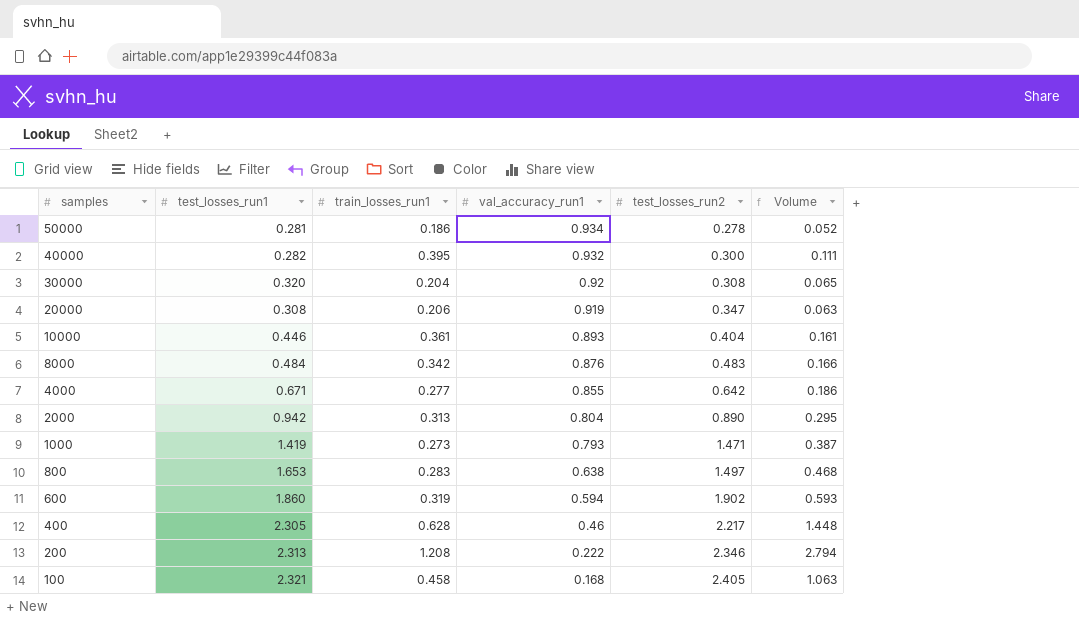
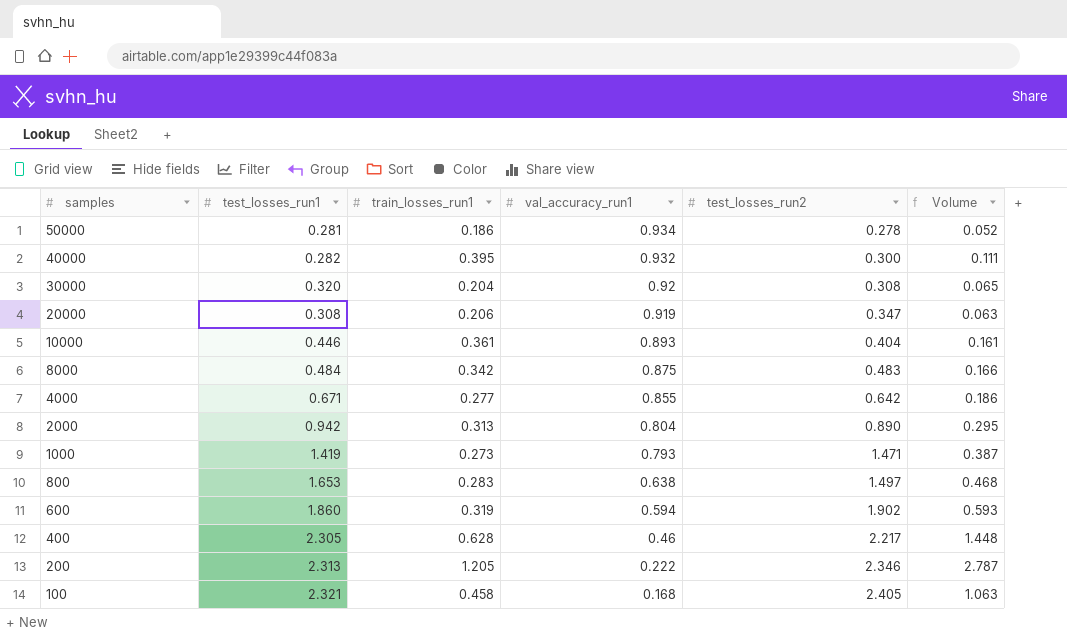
8000 | val_accuracy_run1: 0.876 -> 0.875
200 | train_losses_run1: 1.208 -> 1.205
200 | Volume: 2.794 -> 2.787

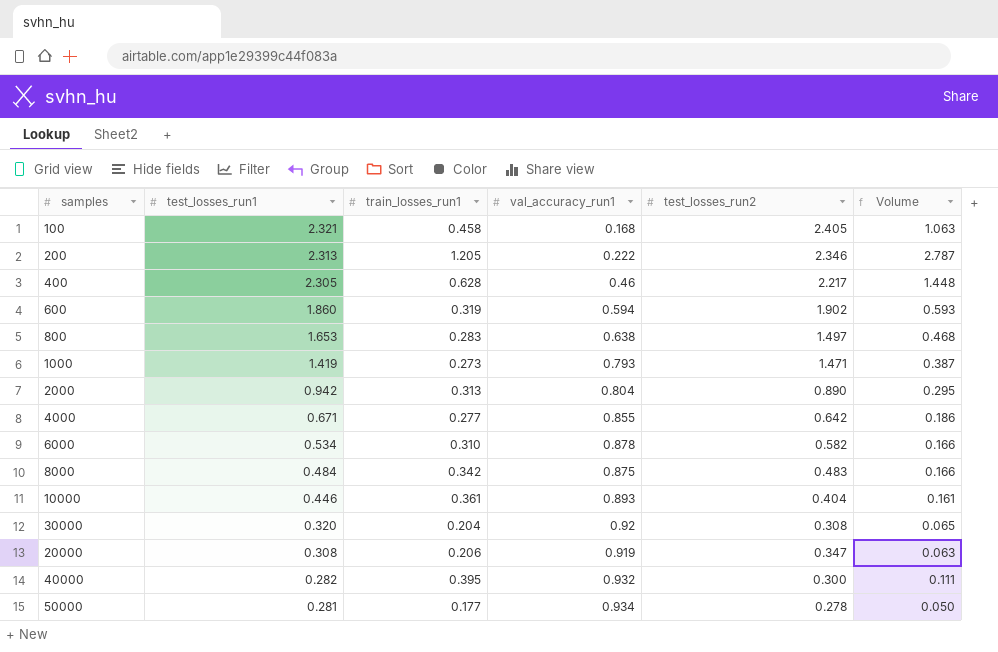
row order: samples descending -> test_losses_run1 descending
row 6000: none -> 0.534 | 0.310 | 0.878 | 0.582 | 0.166
50000 | train_losses_run1: 0.186 -> 0.177
50000 | Volume: 0.052 -> 0.050

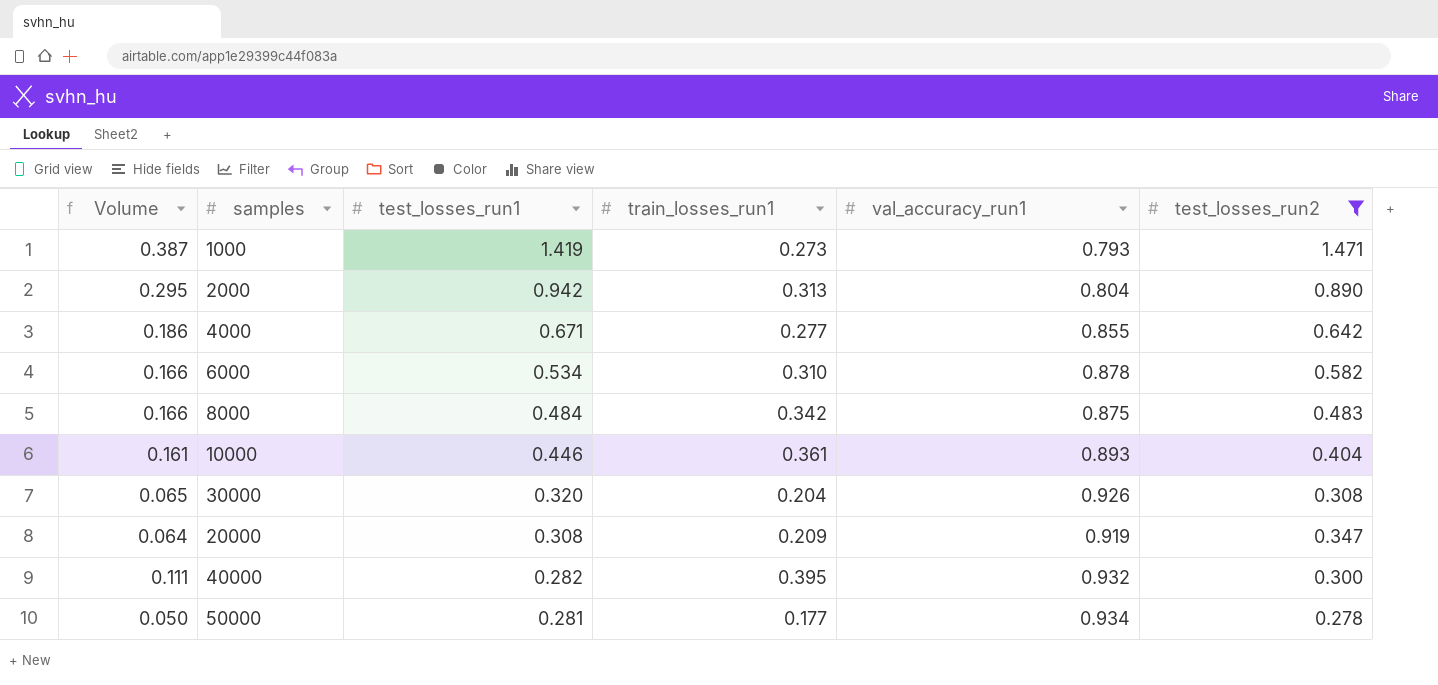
filter: none -> test_losses_run2 <= 1.471
column Volume | position: 6 -> 1
30000 | val_accuracy_run1: 0.92 -> 0.926
20000 | Volume: 0.063 -> 0.064
20000 | train_losses_run1: 0.206 -> 0.209

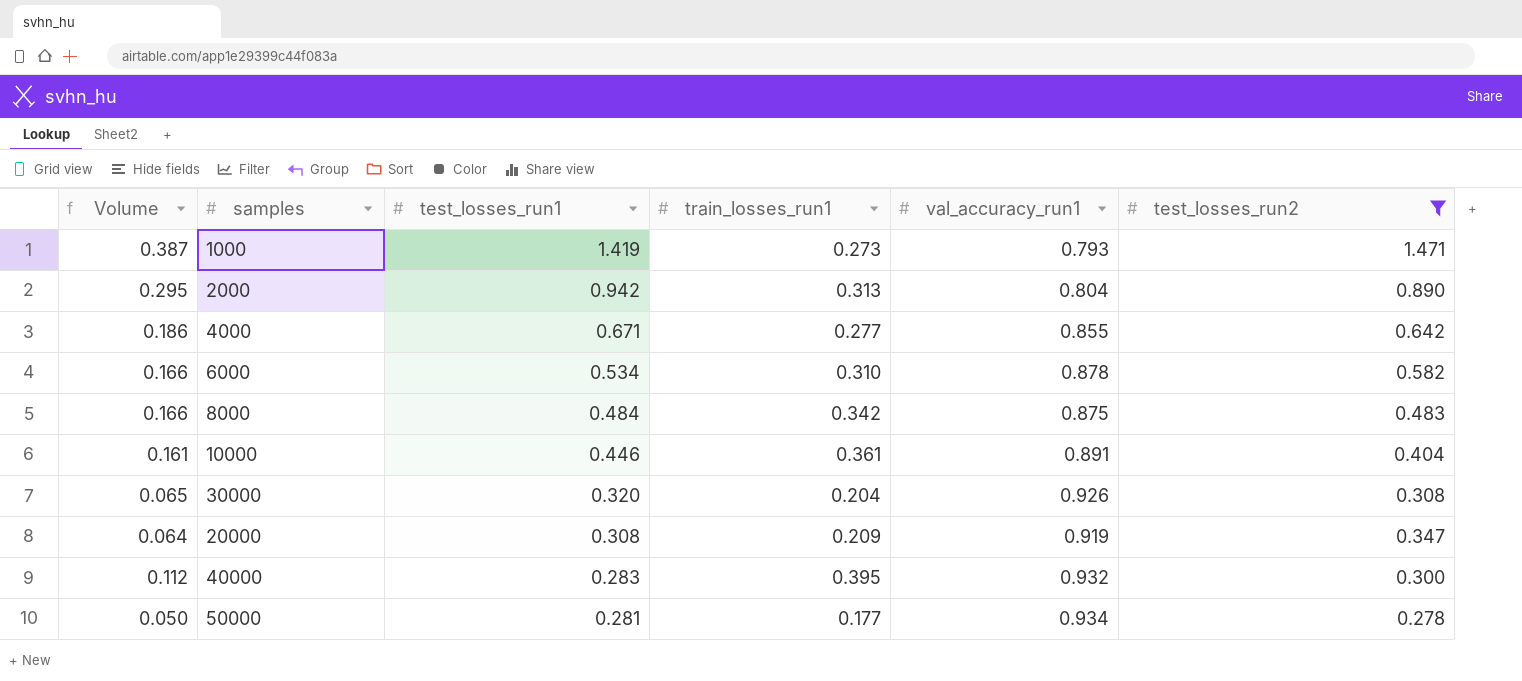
10000 | val_accuracy_run1: 0.893 -> 0.891
40000 | Volume: 0.111 -> 0.112
40000 | test_losses_run1: 0.282 -> 0.283

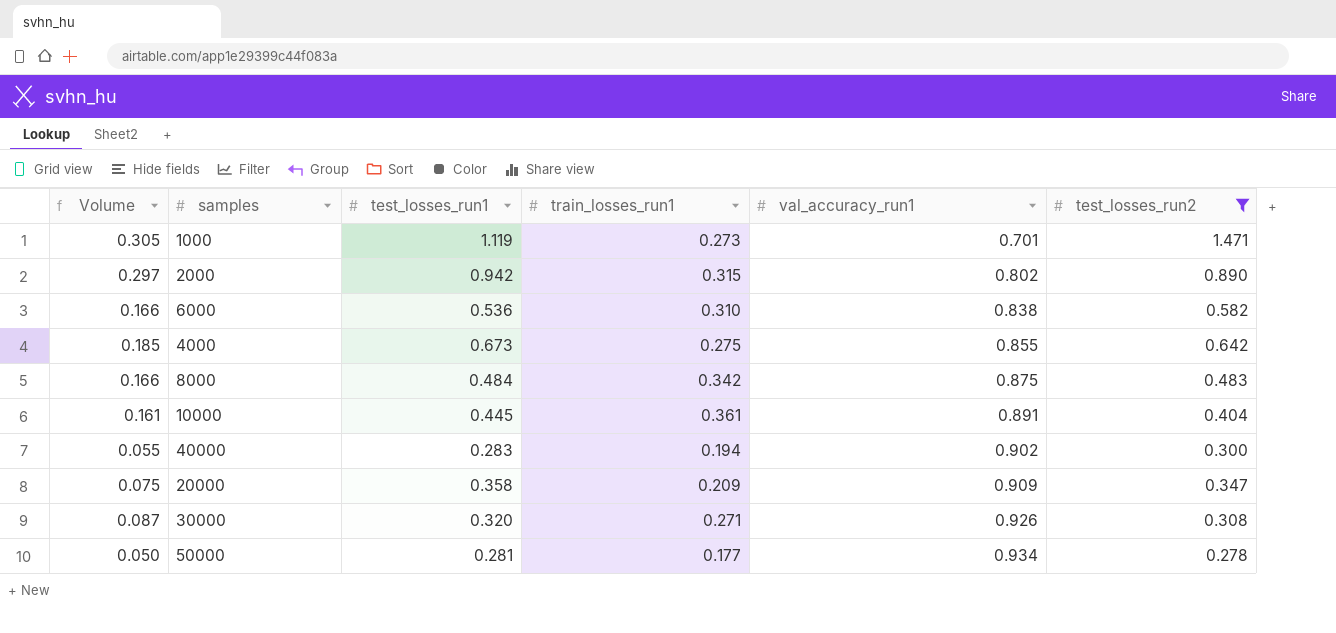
row order: test_losses_run1 descending -> val_accuracy_run1 ascending
1000 | Volume: 0.387 -> 0.305
1000 | test_losses_run1: 1.419 -> 1.119
1000 | val_accuracy_run1: 0.793 -> 0.701
2000 | Volume: 0.295 -> 0.297
2000 | train_losses_run1: 0.313 -> 0.315
2000 | val_accuracy_run1: 0.804 -> 0.802
6000 | test_losses_run1: 0.534 -> 0.536
6000 | val_accuracy_run1: 0.878 -> 0.838
4000 | Volume: 0.186 -> 0.185
4000 | test_losses_run1: 0.671 -> 0.673
4000 | train_losses_run1: 0.277 -> 0.275
10000 | test_losses_run1: 0.446 -> 0.445
40000 | Volume: 0.112 -> 0.055
40000 | train_losses_run1: 0.395 -> 0.194
40000 | val_accuracy_run1: 0.932 -> 0.902
20000 | Volume: 0.064 -> 0.075
20000 | test_losses_run1: 0.308 -> 0.358
20000 | val_accuracy_run1: 0.919 -> 0.909
30000 | Volume: 0.065 -> 0.087
30000 | train_losses_run1: 0.204 -> 0.271

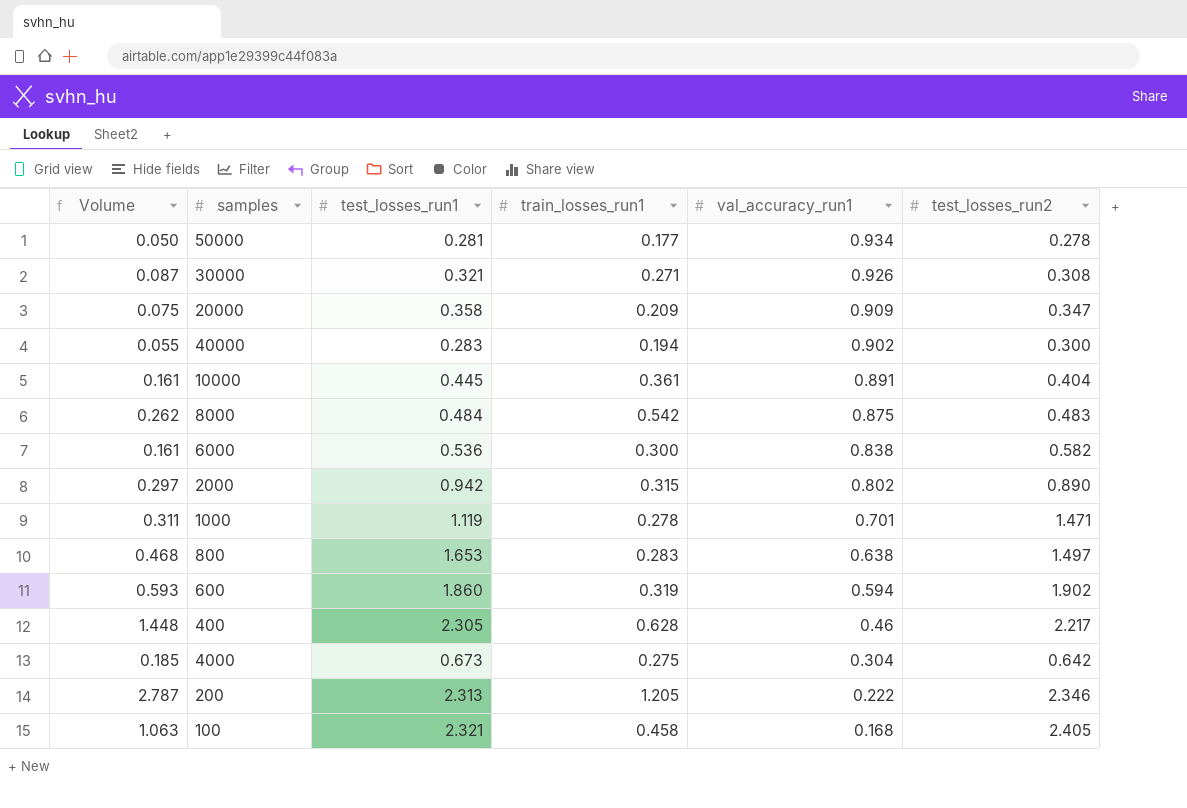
filter: test_losses_run2 <= 1.471 -> none
row order: val_accuracy_run1 ascending -> val_accuracy_run1 descending
30000 | test_losses_run1: 0.320 -> 0.321
8000 | Volume: 0.166 -> 0.262
8000 | train_losses_run1: 0.342 -> 0.542
6000 | Volume: 0.166 -> 0.161
6000 | train_losses_run1: 0.310 -> 0.300
1000 | Volume: 0.305 -> 0.311
1000 | train_losses_run1: 0.273 -> 0.278
4000 | val_accuracy_run1: 0.855 -> 0.304

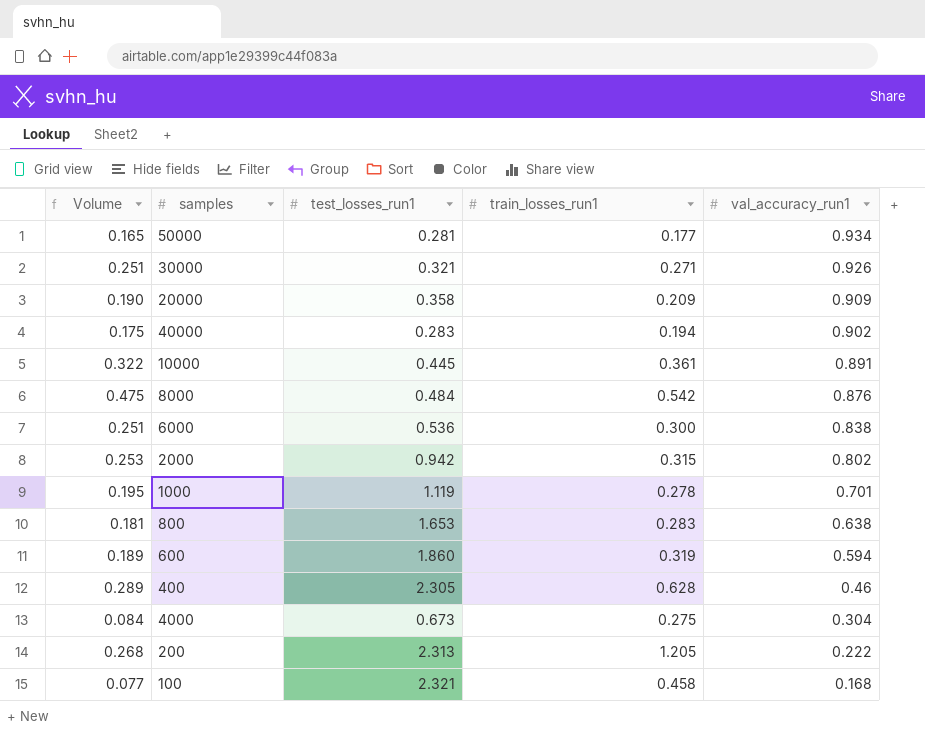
column test_losses_run2 | position: 6 -> none
column Volume | formula: [test_losses_run1] * [train_losses_run1] -> [train_losses_run1] * [val_accuracy_run1]
8000 | val_accuracy_run1: 0.875 -> 0.876

